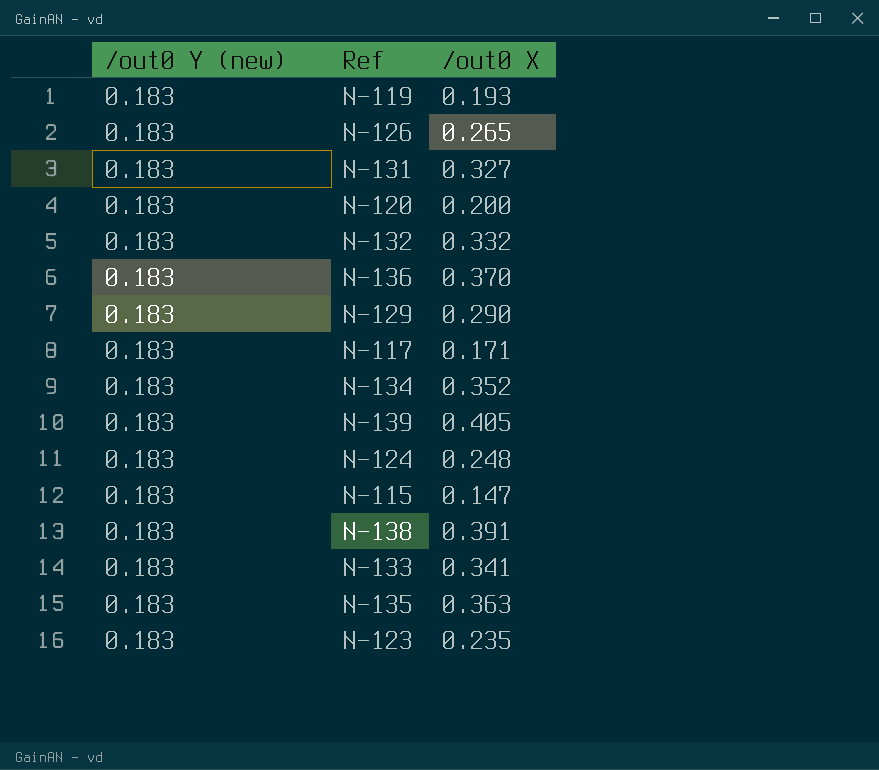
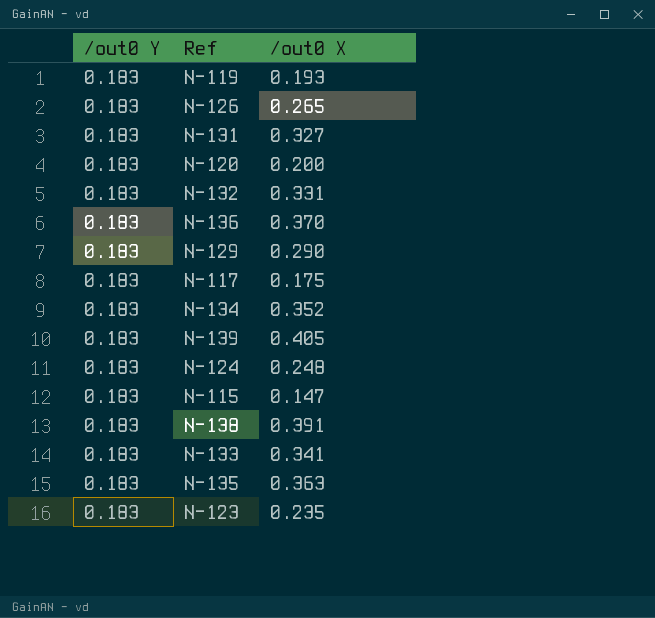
column name: /out0 Y (new) -> /out0 Y
N-132 | /out0 X: 0.332 -> 0.331
N-117 | /out0 X: 0.171 -> 0.175

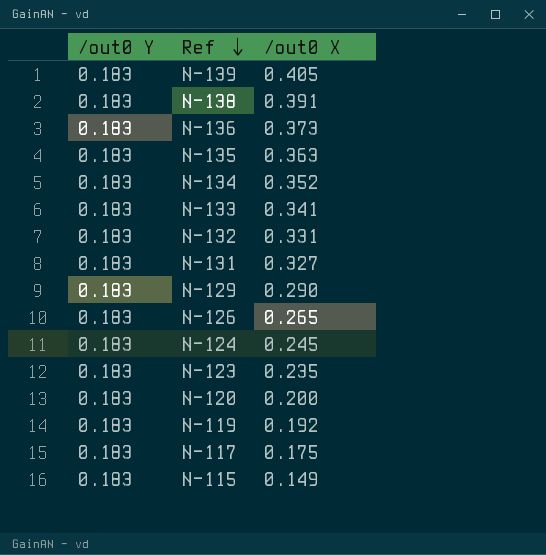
row order: none -> Ref descending
N-136 | /out0 X: 0.370 -> 0.373
N-124 | /out0 X: 0.248 -> 0.245
N-119 | /out0 X: 0.193 -> 0.192
N-115 | /out0 X: 0.147 -> 0.149

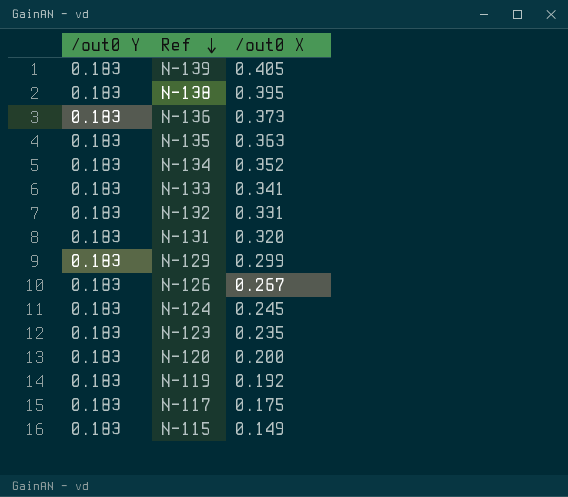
N-138 | /out0 X: 0.391 -> 0.395
N-131 | /out0 X: 0.327 -> 0.320
N-129 | /out0 X: 0.290 -> 0.299
N-126 | /out0 X: 0.265 -> 0.267

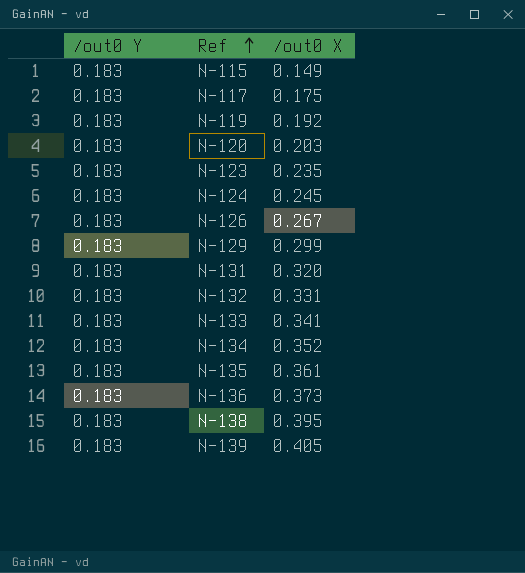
row order: Ref descending -> Ref ascending
N-120 | /out0 X: 0.200 -> 0.203
N-135 | /out0 X: 0.363 -> 0.361

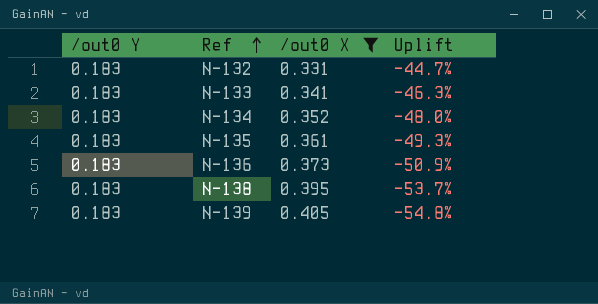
filter: none -> /out0 X >= 0.331
column Uplift | formula: none -> ([/out0 Y] - [/out0 X]) / [/out0 X]

